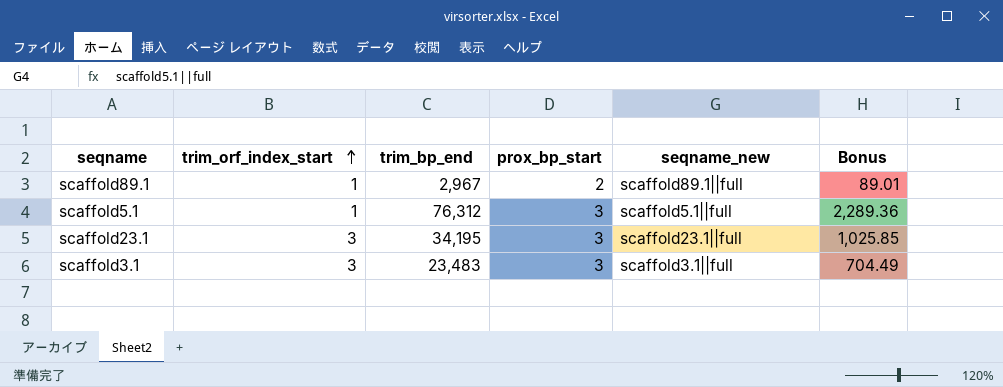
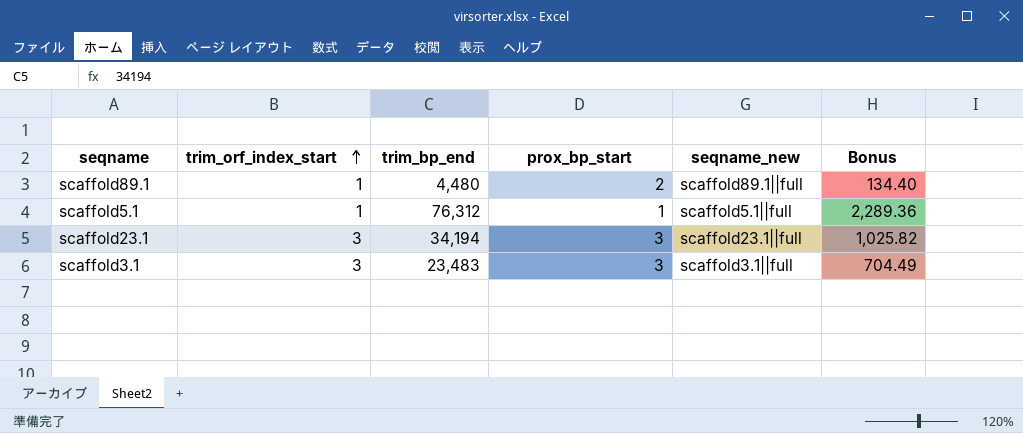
scaffold89.1 | trim_bp_end: 2,967 -> 4,480
scaffold89.1 | Bonus: 89.01 -> 134.40
scaffold5.1 | prox_bp_start: 3 -> 1
scaffold23.1 | trim_bp_end: 34,195 -> 34,194
scaffold23.1 | Bonus: 1,025.85 -> 1,025.82

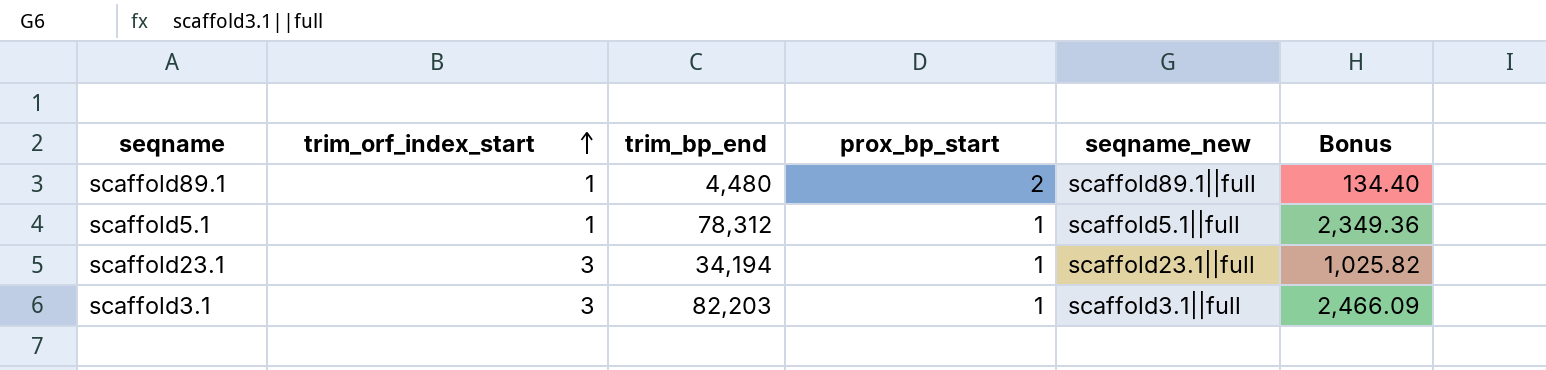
scaffold5.1 | trim_bp_end: 76,312 -> 78,312
scaffold5.1 | Bonus: 2,289.36 -> 2,349.36
scaffold23.1 | prox_bp_start: 3 -> 1
scaffold3.1 | trim_bp_end: 23,483 -> 82,203
scaffold3.1 | prox_bp_start: 3 -> 1
scaffold3.1 | Bonus: 704.49 -> 2,466.09

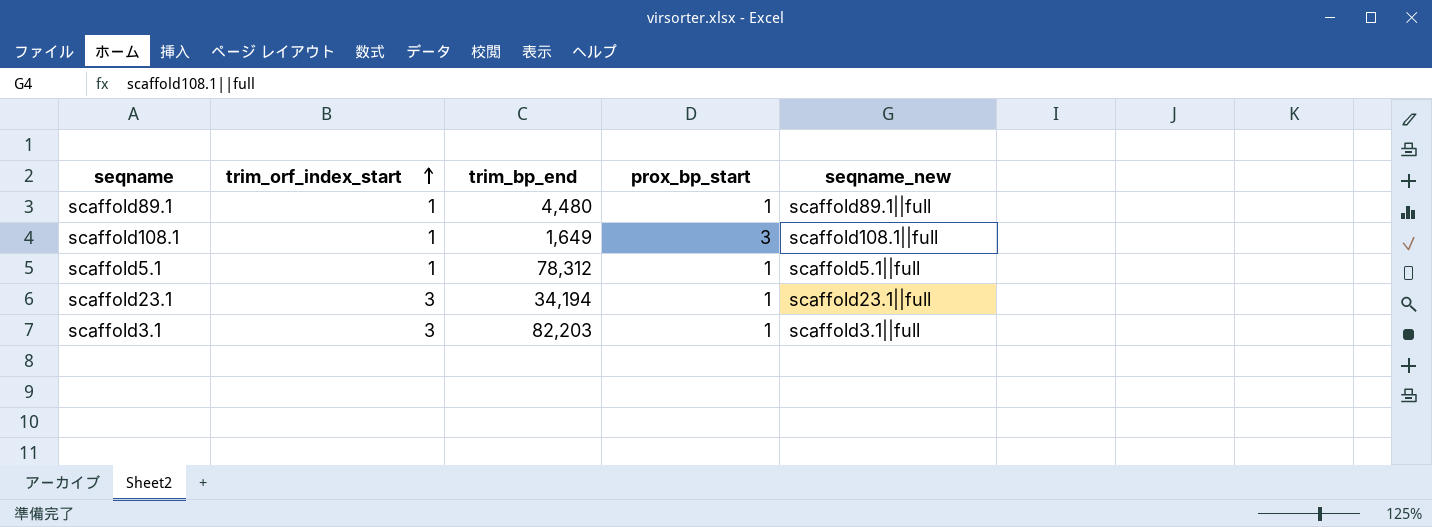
column Bonus | formula: [trim_bp_end] * 0.03 -> none
scaffold89.1 | prox_bp_start: 2 -> 1
row scaffold108.1: none -> 1 | 1,649 | 3 | scaffold108.1||full

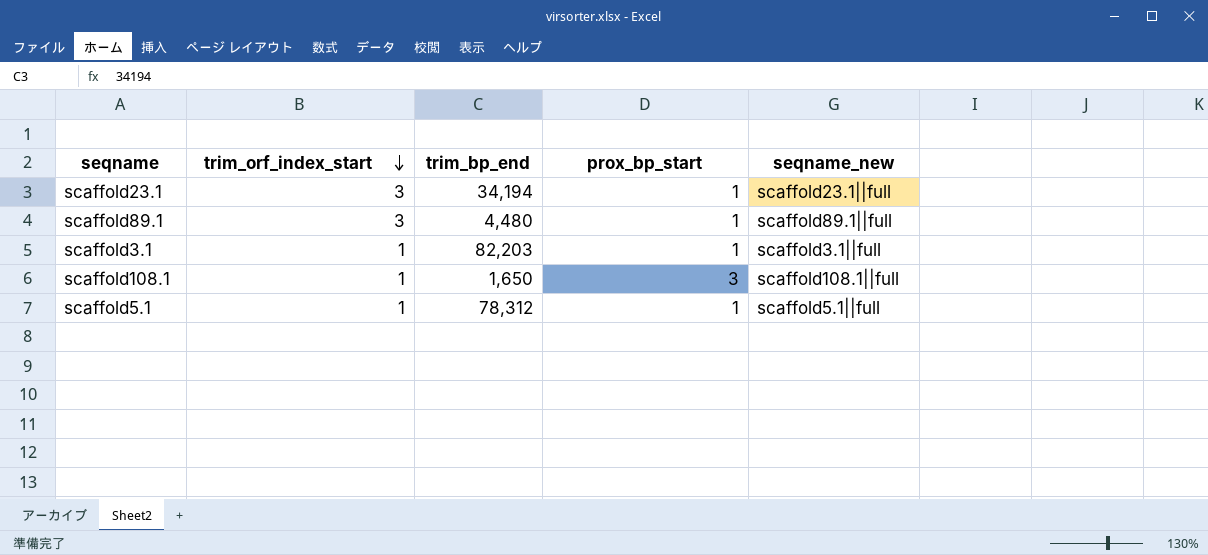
row order: trim_orf_index_start ascending -> trim_orf_index_start descending
scaffold89.1 | trim_orf_index_start: 1 -> 3
scaffold3.1 | trim_orf_index_start: 3 -> 1
scaffold108.1 | trim_bp_end: 1,649 -> 1,650

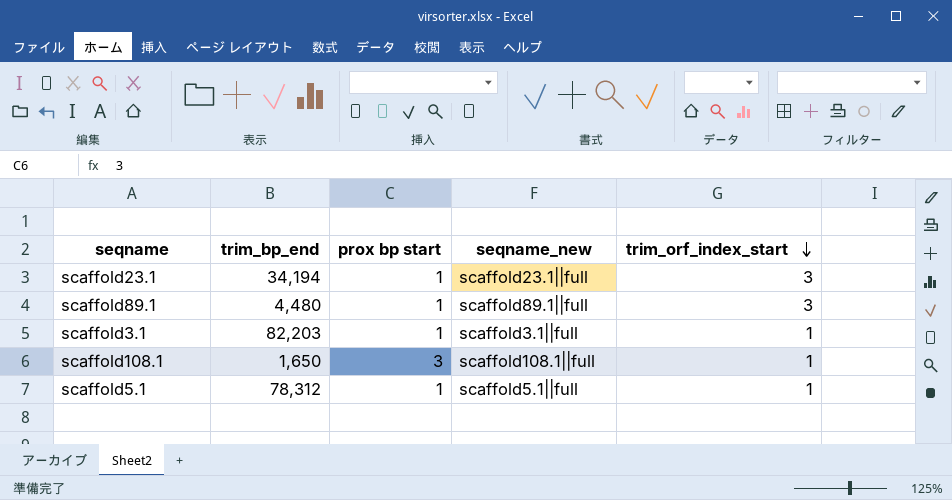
column name: prox_bp_start -> prox bp start
column trim_orf_index_start | position: 2 -> 5

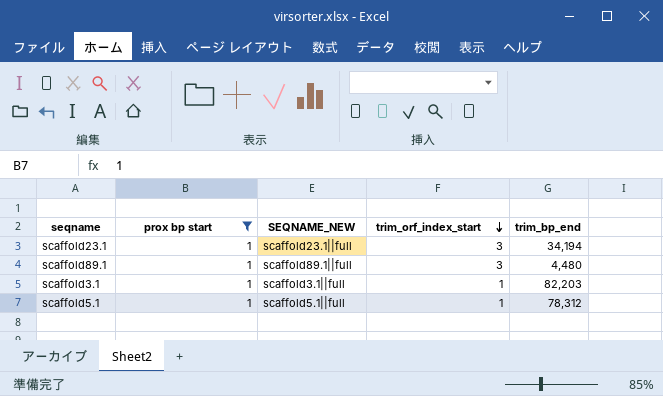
filter: none -> prox bp start = 1
column name: seqname_new -> SEQNAME_NEW
column trim_bp_end | position: 2 -> 5

